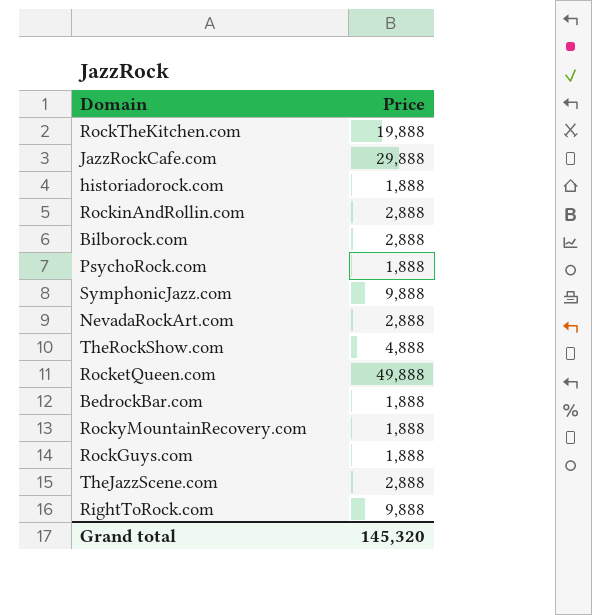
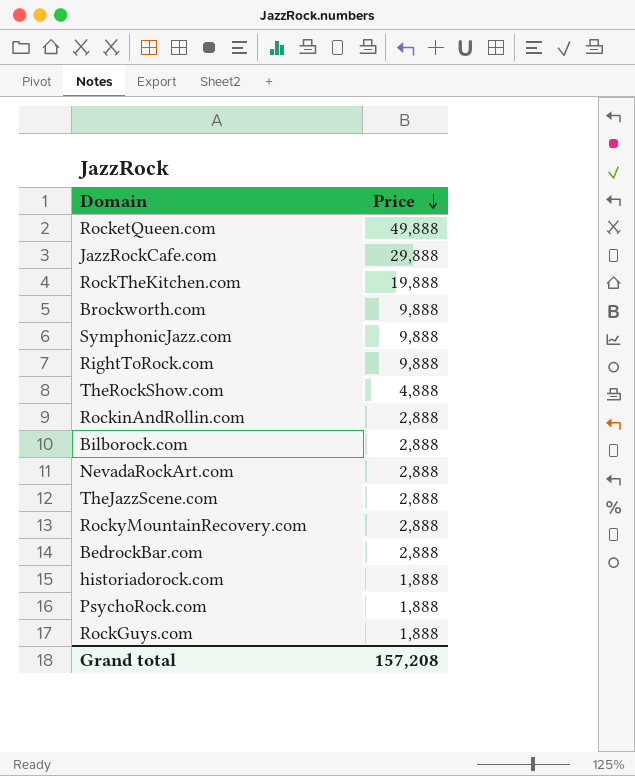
row order: none -> Price descending
row Brockworth.com: none -> 9,888
RockyMountainRecovery.com | Price: 1,888 -> 2,888
BedrockBar.com | Price: 1,888 -> 2,888
Grand total | Price: 145,320 -> 157,208

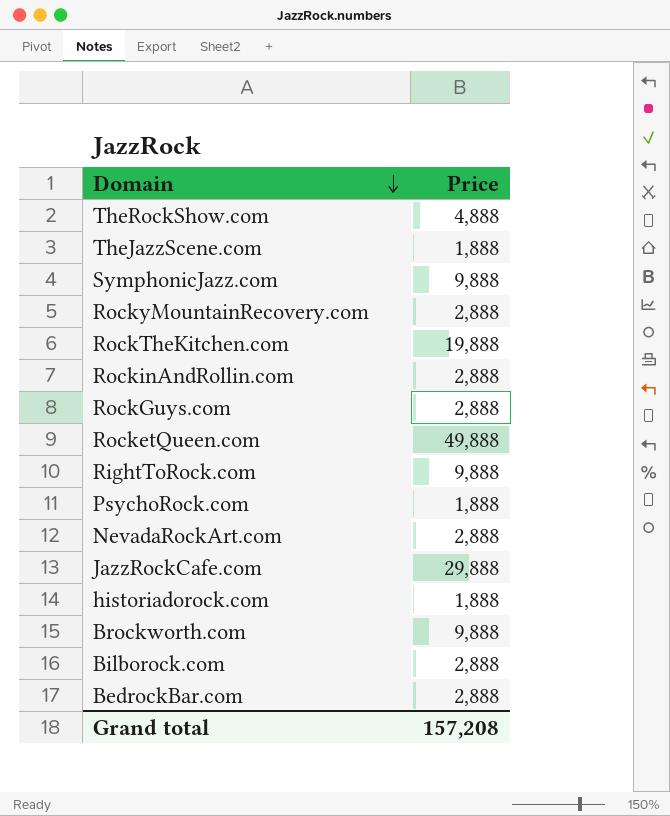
row order: Price descending -> Domain descending
TheJazzScene.com | Price: 2,888 -> 1,888
RockGuys.com | Price: 1,888 -> 2,888

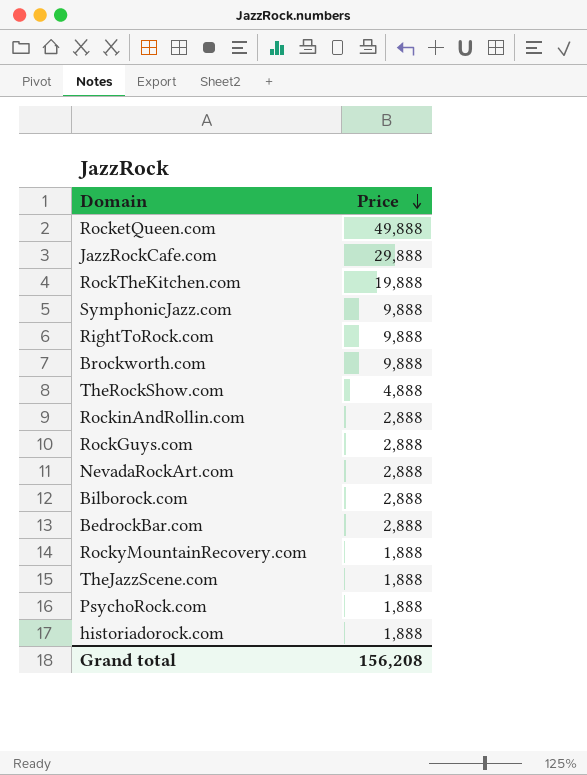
row order: Domain descending -> Price descending
RockyMountainRecovery.com | Price: 2,888 -> 1,888
Grand total | Price: 157,208 -> 156,208

